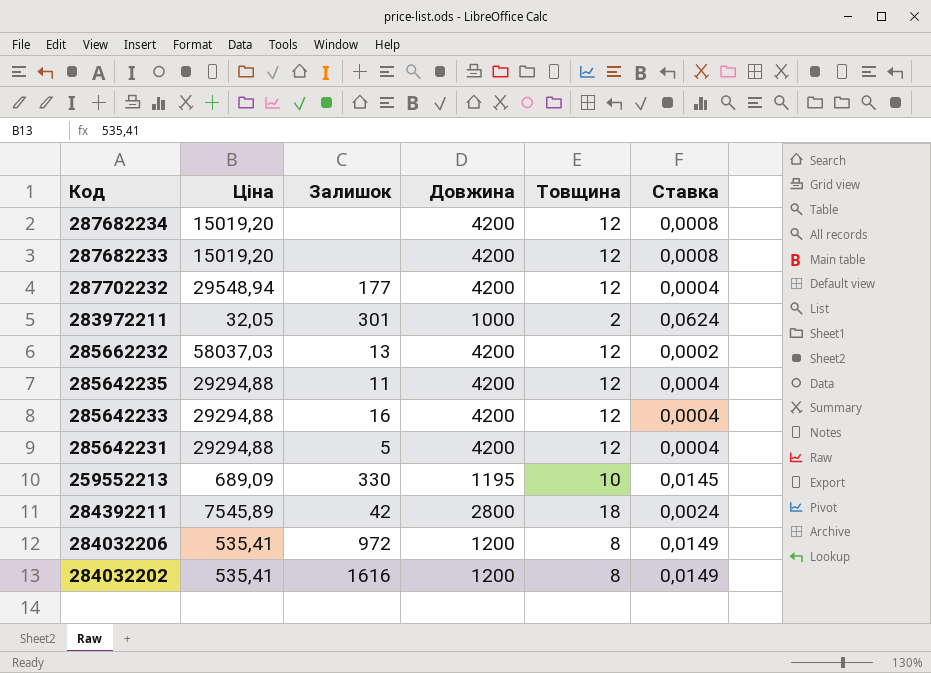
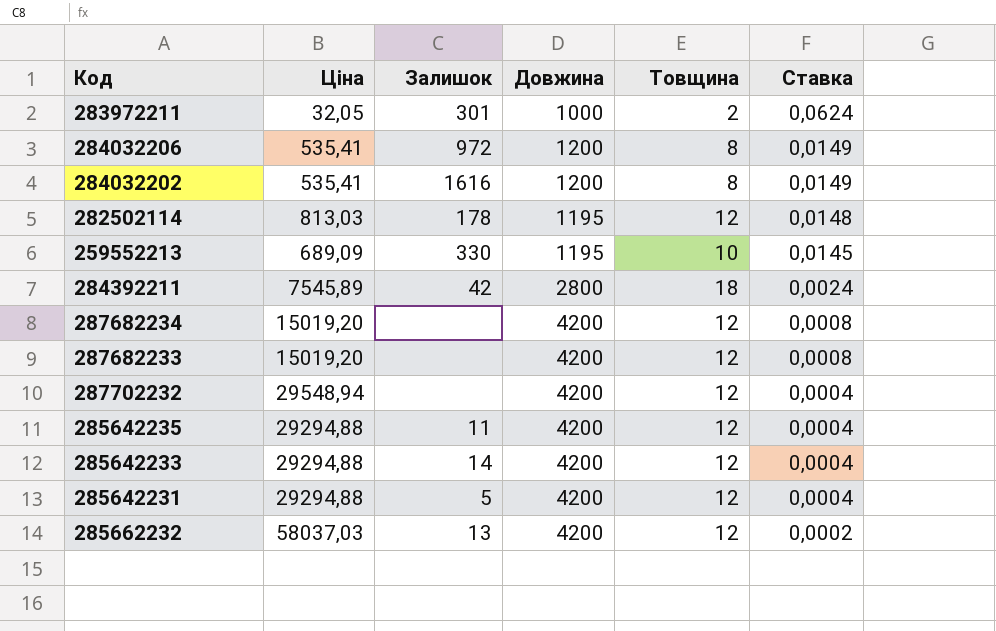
row order: none -> Ставка descending
row 282502114: none -> 813,03 | 178 | 1195 | 12 | 0,0148
287702232 | Залишок: 177 -> none
285642233 | Залишок: 16 -> 14

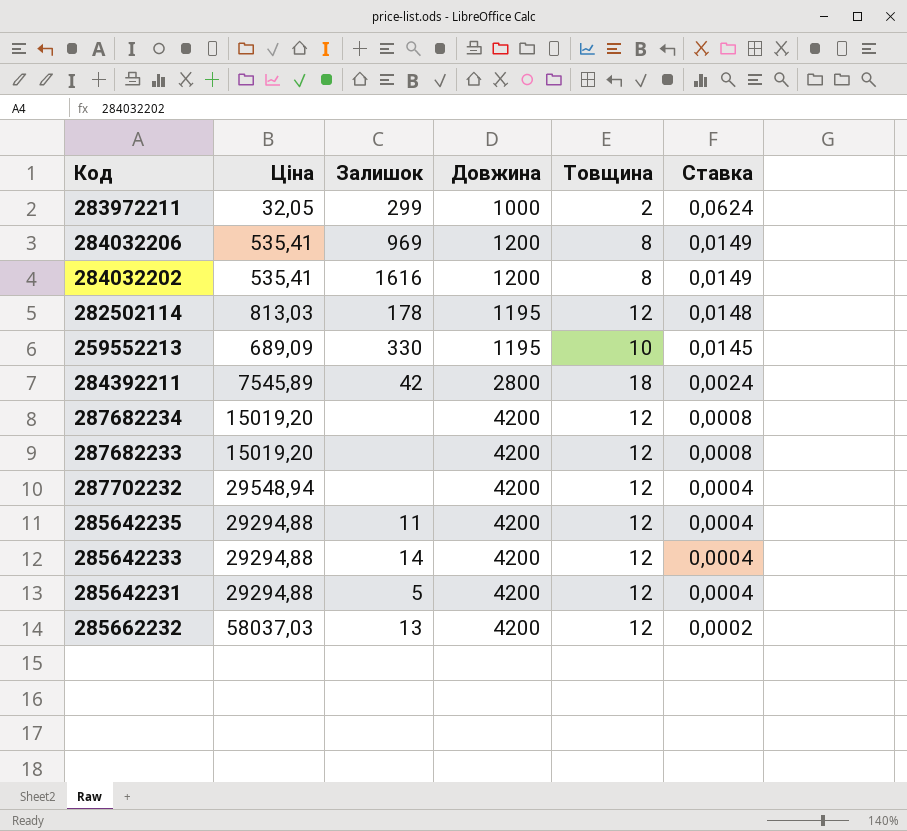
283972211 | Залишок: 301 -> 299
284032206 | Залишок: 972 -> 969

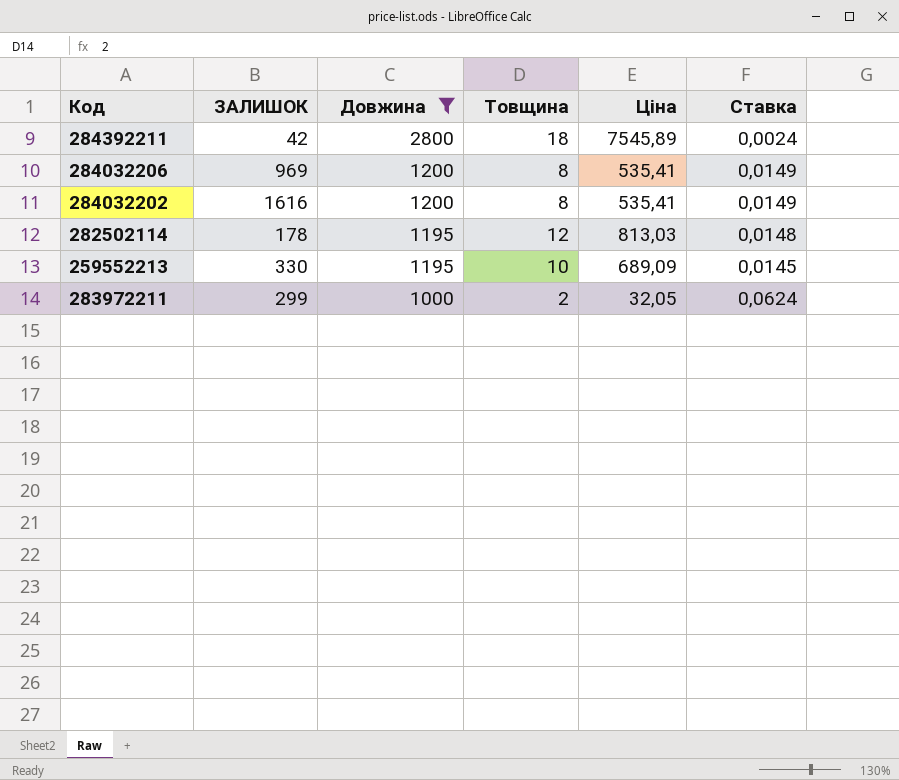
filter: none -> Довжина != 4200
row order: Ставка descending -> Довжина descending
column name: Залишок -> ЗАЛИШОК
column Ціна | position: 2 -> 5

